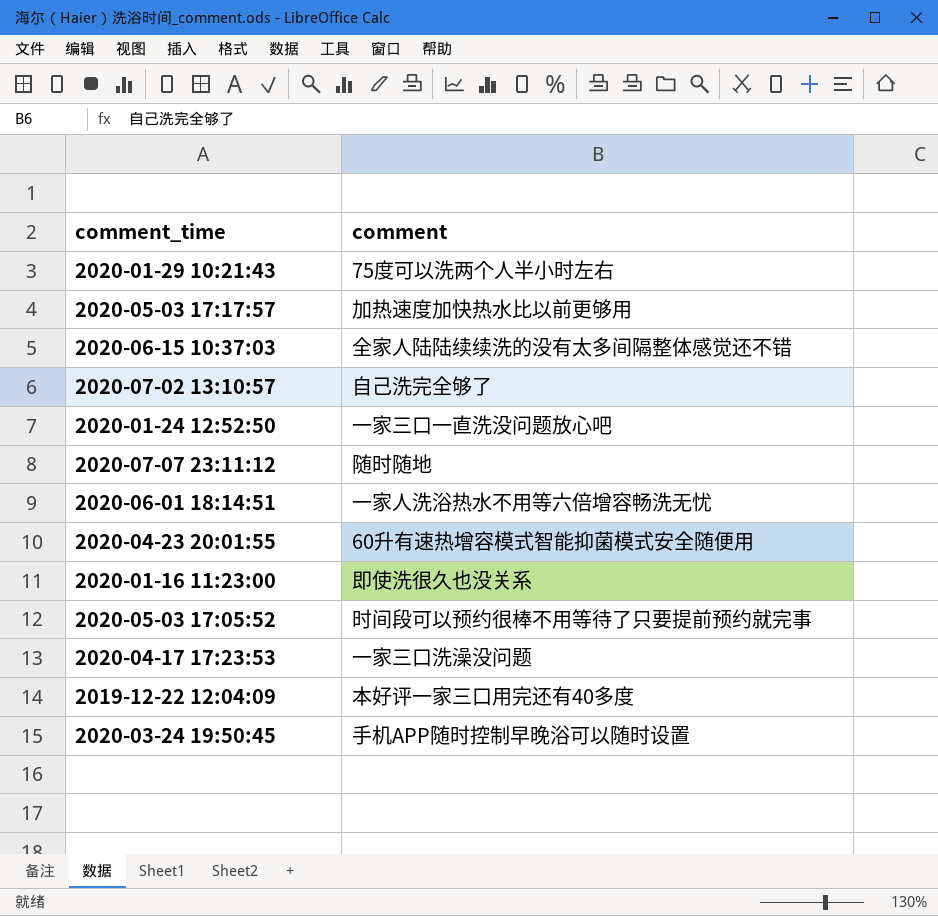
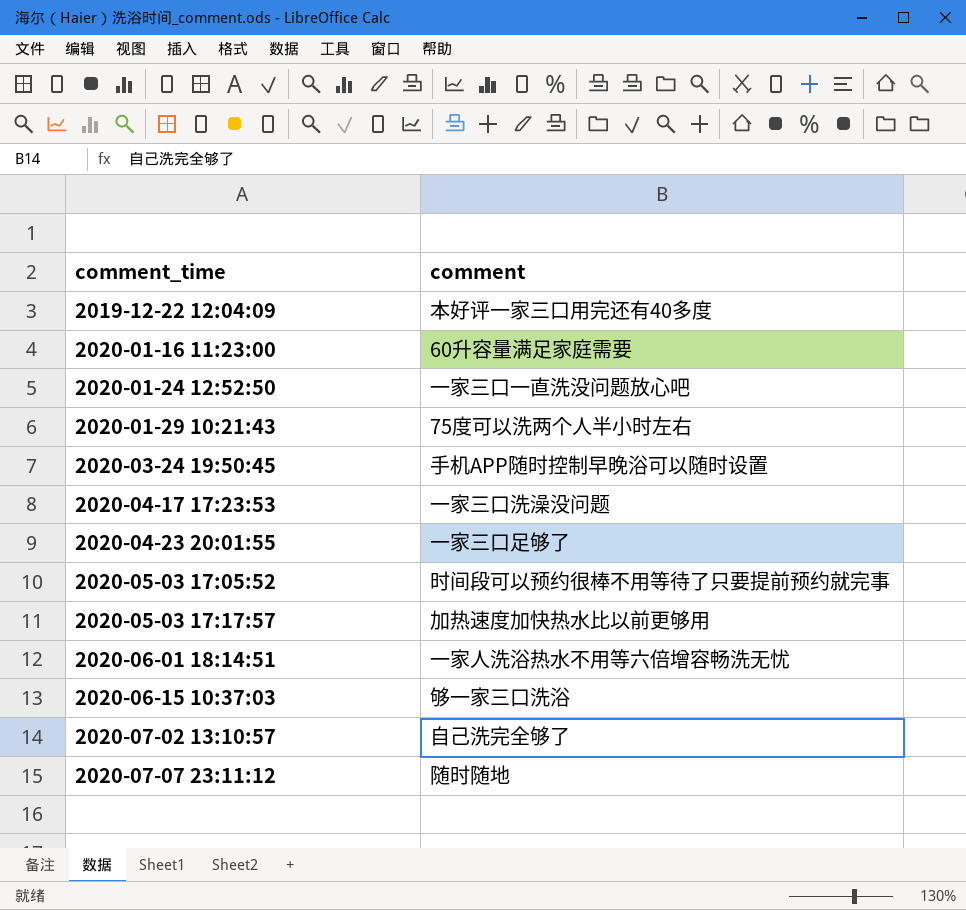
row order: none -> comment_time ascending
2020-01-16 11:23:00 | comment: 即使洗很久也没关系 -> 60升容量满足家庭需要
2020-04-23 20:01:55 | comment: 60升有速热增容模式智能抑菌模式安全随便用 -> 一家三口足够了
2020-06-15 10:37:03 | comment: 全家人陆陆续续洗的没有太多间隔整体感觉还不错 -> 够一家三口洗浴

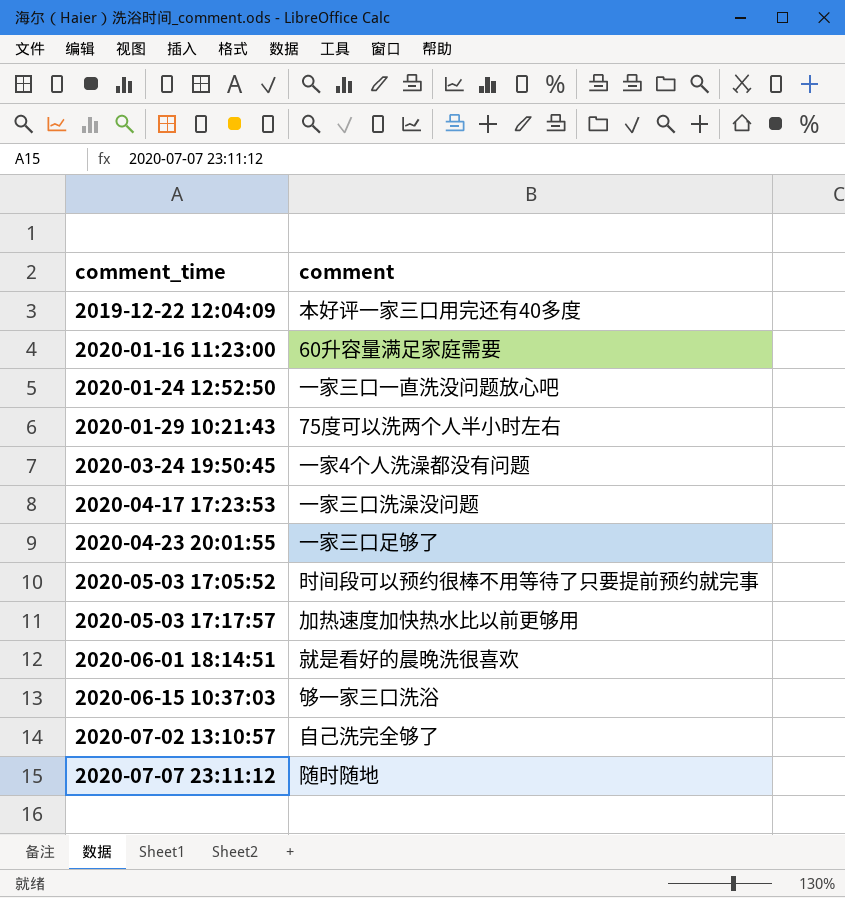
2020-03-24 19:50:45 | comment: 手机APP随时控制早晚浴可以随时设置 -> 一家4个人洗澡都没有问题
2020-06-01 18:14:51 | comment: 一家人洗浴热水不用等六倍增容畅洗无忧 -> 就是看好的晨晚洗很喜欢

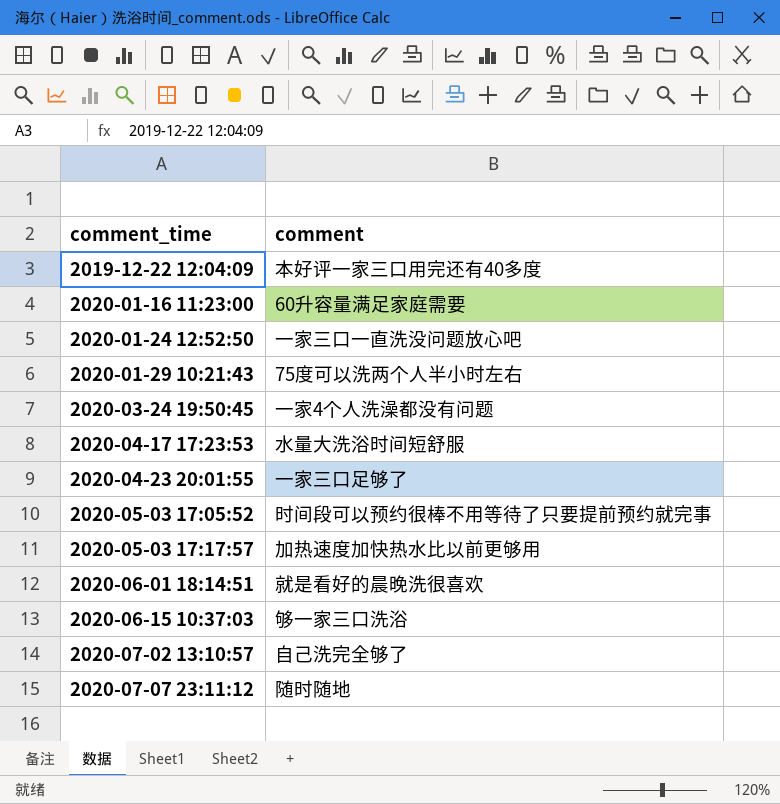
2020-04-17 17:23:53 | comment: 一家三口洗澡没问题 -> 水量大洗浴时间短舒服

